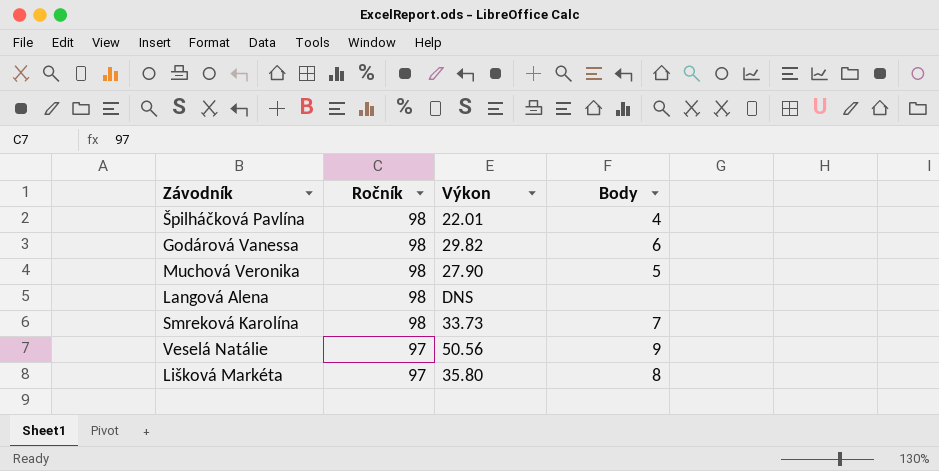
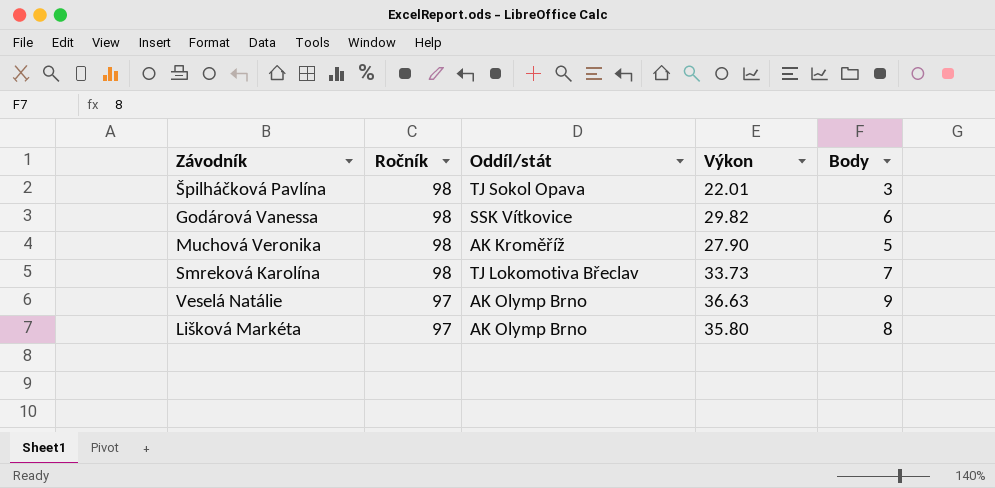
column Oddíl/stát | position: none -> 3
row Langová Alena: 98 | DNS | none -> none
Špilháčková Pavlína | Body: 4 -> 3
Veselá Natálie | Výkon: 50.56 -> 36.63

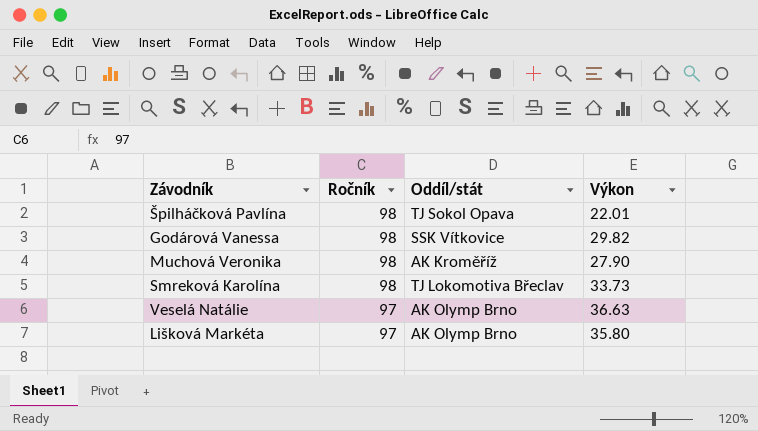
column Body | position: 5 -> none

